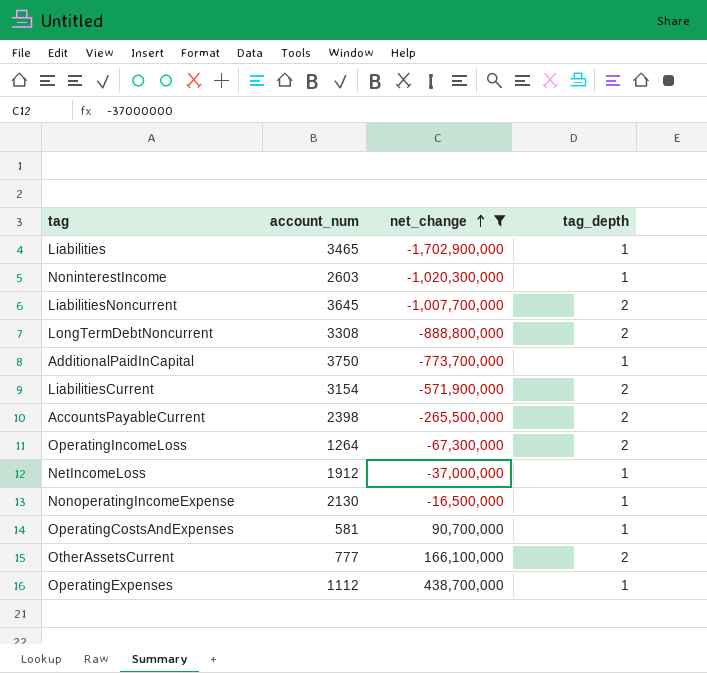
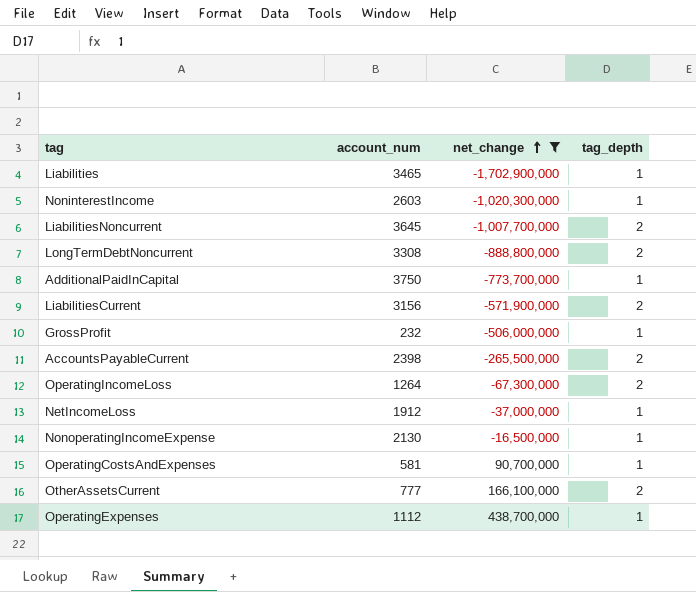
LiabilitiesCurrent | account_num: 3154 -> 3156
row GrossProfit: none -> 232 | -506,000,000 | 1

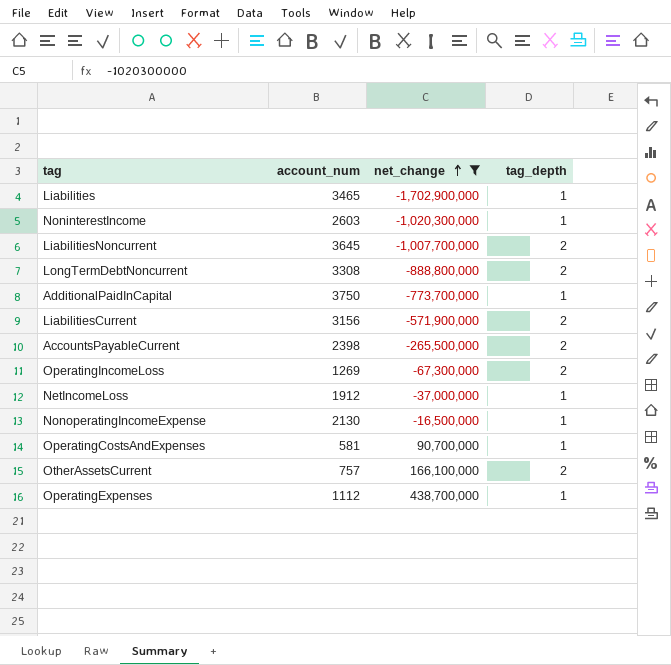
row GrossProfit: 232 | -506,000,000 | 1 -> none
OperatingIncomeLoss | account_num: 1264 -> 1269
OtherAssetsCurrent | account_num: 777 -> 757

